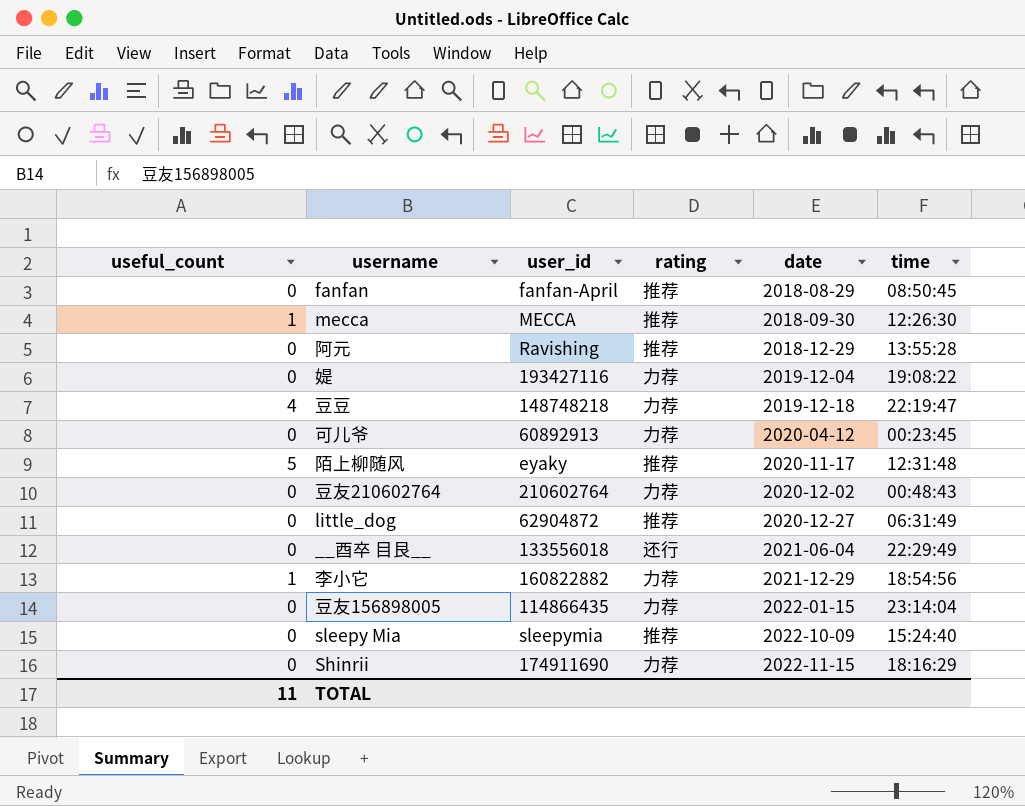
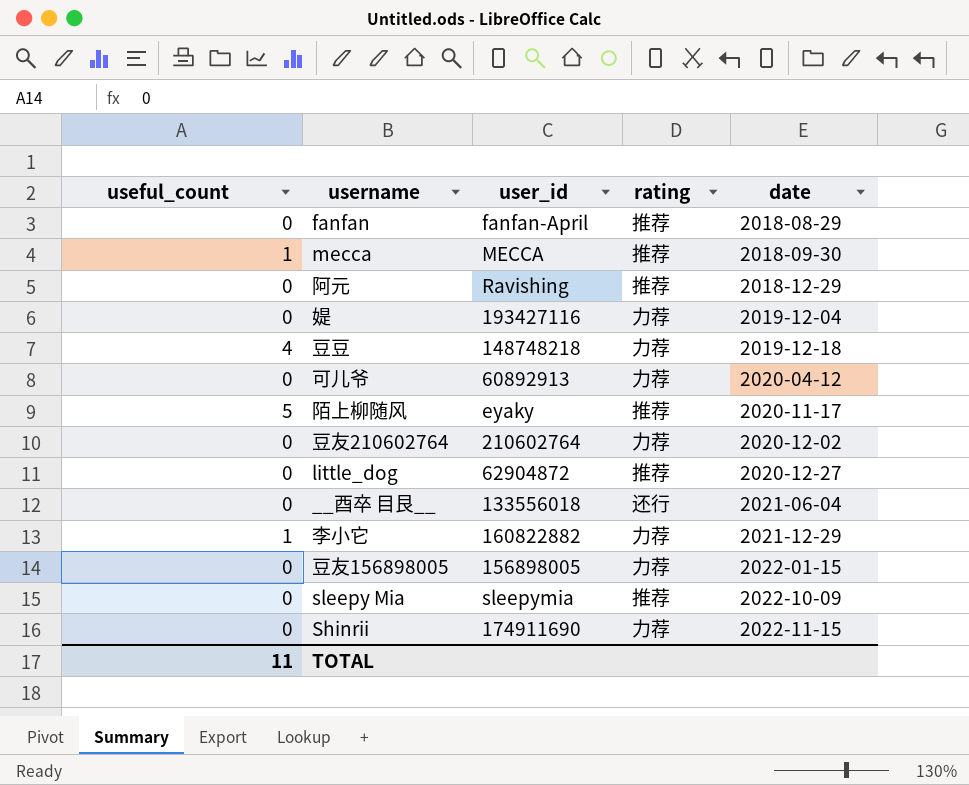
column time | position: 6 -> none
豆友156898005 | user_id: 114866435 -> 156898005

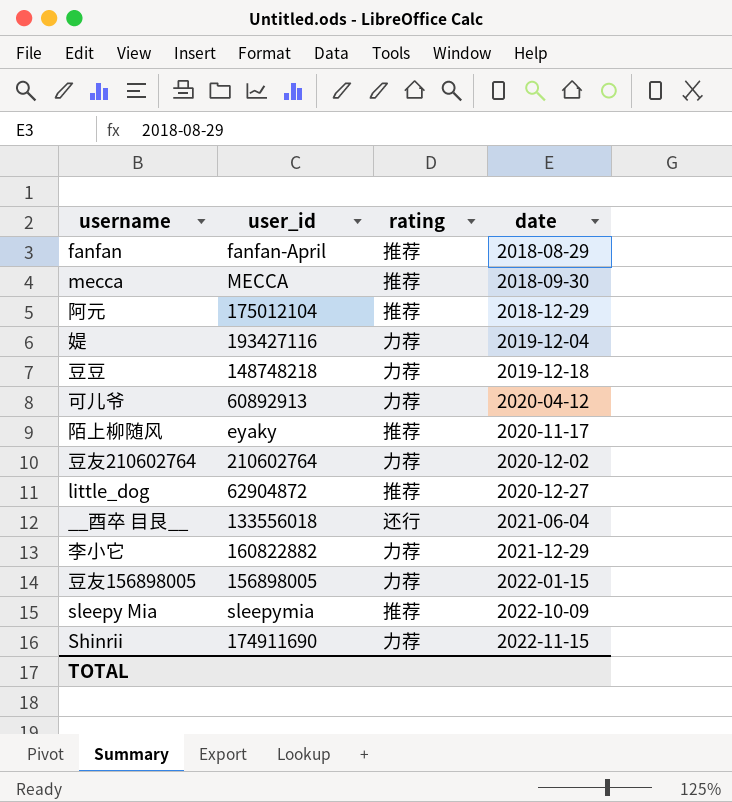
column useful_count | position: 1 -> none
阿元 | user_id: Ravishing -> 175012104

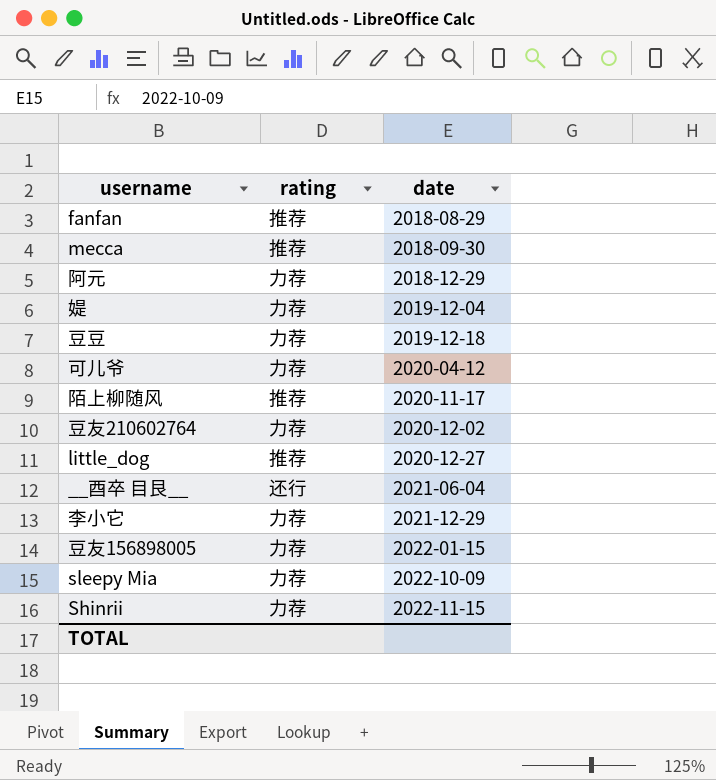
column user_id | position: 2 -> none
阿元 | rating: 推荐 -> 力荐
sleepy Mia | rating: 推荐 -> 力荐

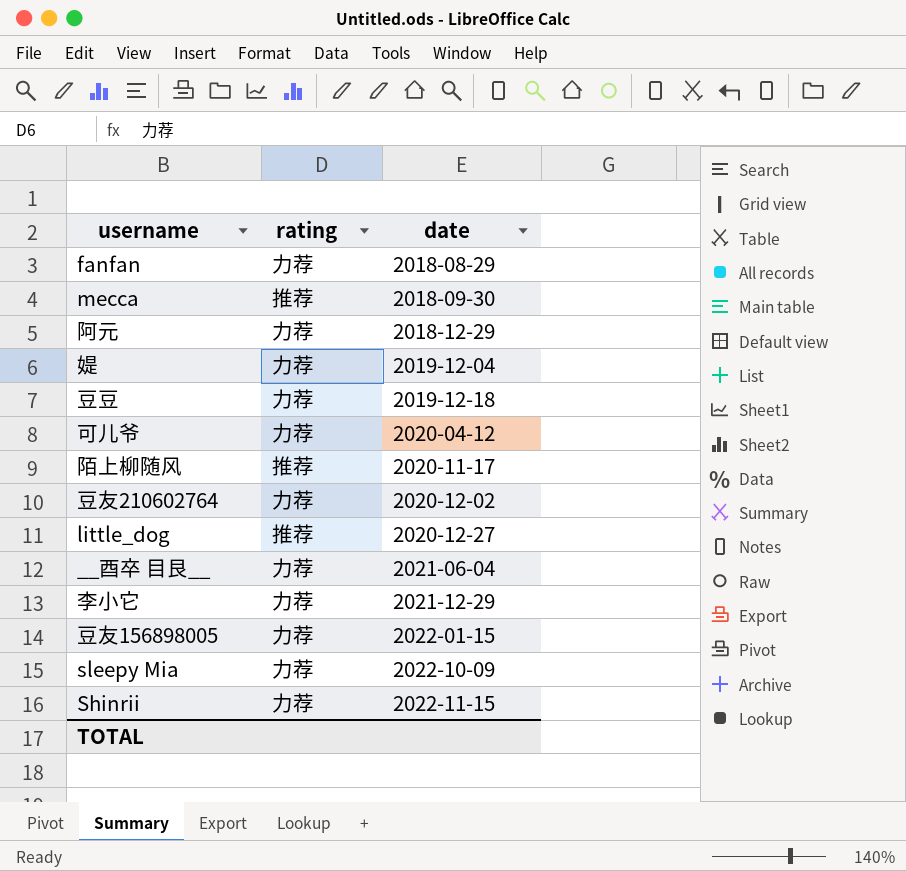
fanfan | rating: 推荐 -> 力荐
__酉卒 目艮__ | rating: 还行 -> 力荐

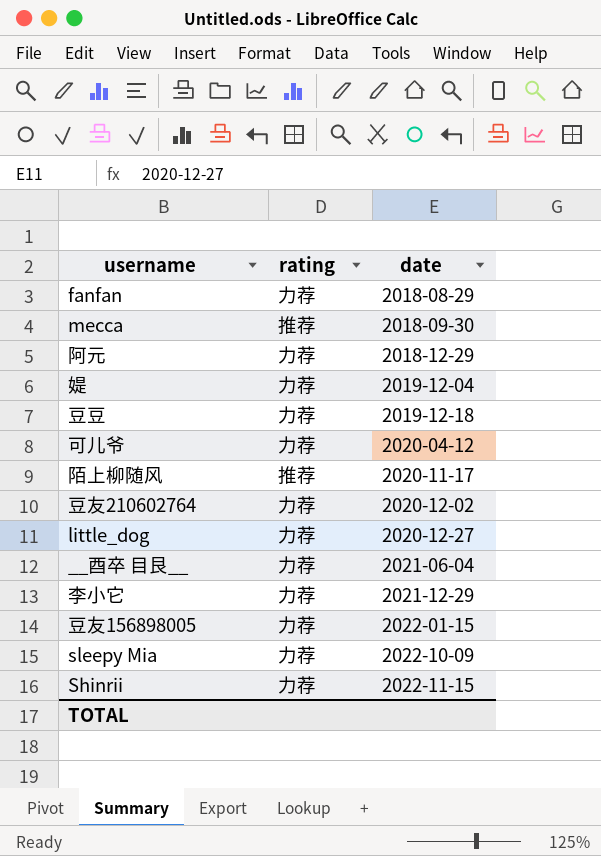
little_dog | rating: 推荐 -> 力荐

